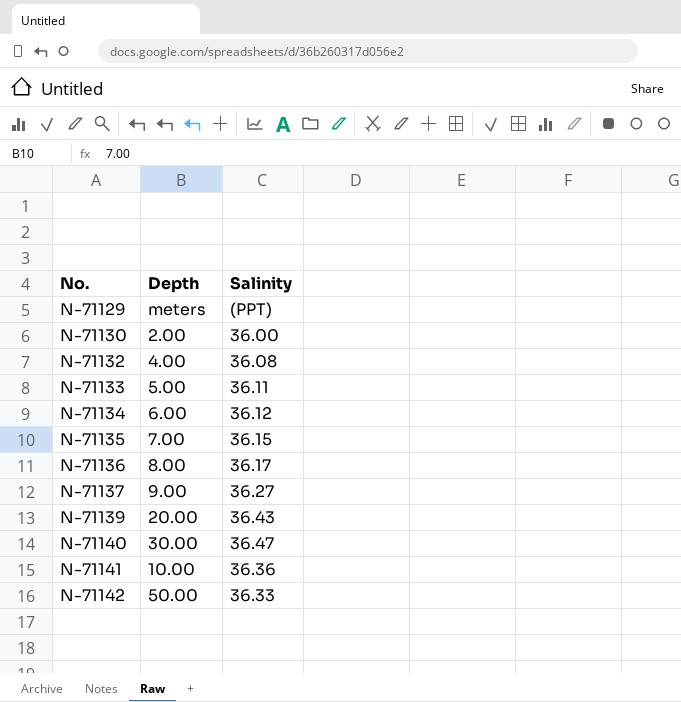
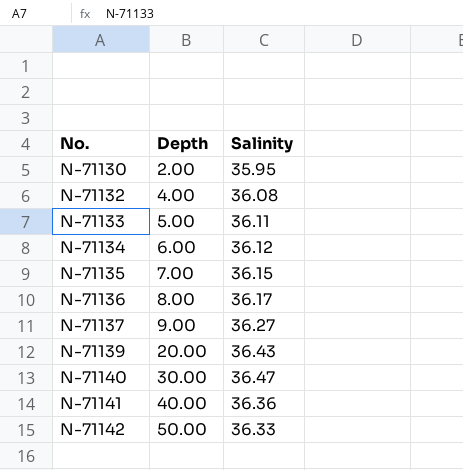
row N-71129: meters | (PPT) -> none
N-71130 | Salinity: 36.00 -> 35.95
N-71141 | Depth: 10.00 -> 40.00

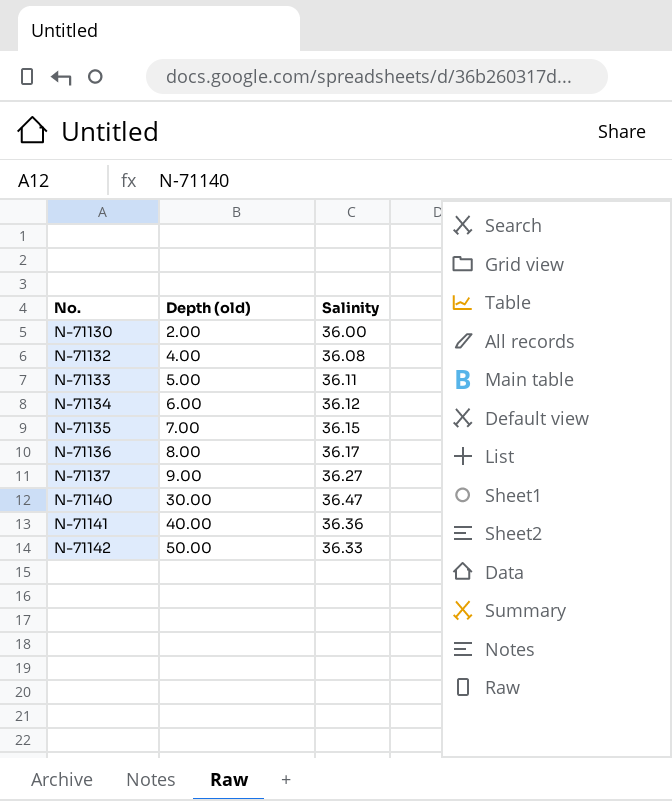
column name: Depth -> Depth (old)
row N-71139: 20.00 | 36.43 -> none
N-71130 | Salinity: 35.95 -> 36.00

